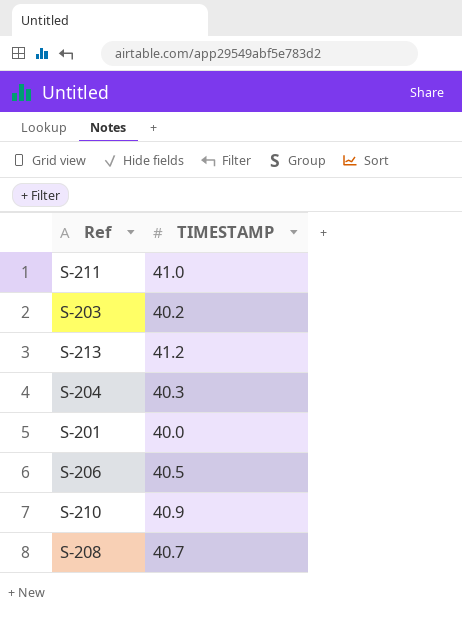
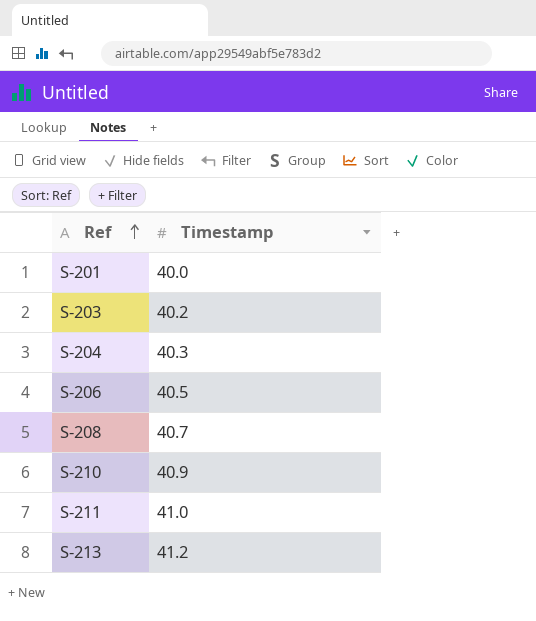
row order: none -> Ref ascending
column name: TIMESTAMP -> Timestamp

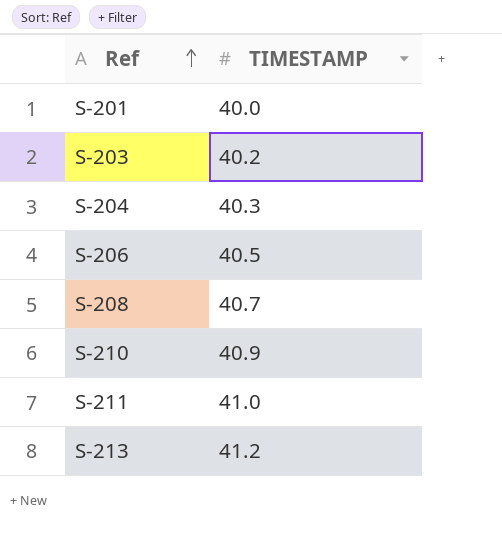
column name: Timestamp -> TIMESTAMP

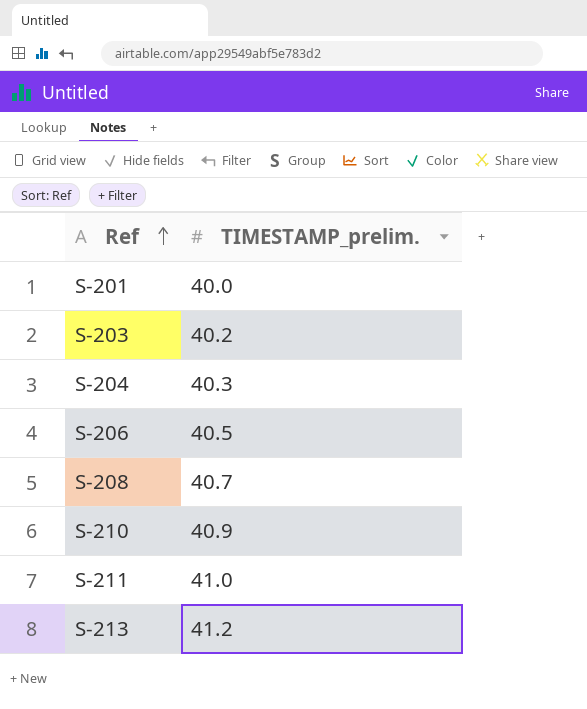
column name: TIMESTAMP -> TIMESTAMP_prelim.

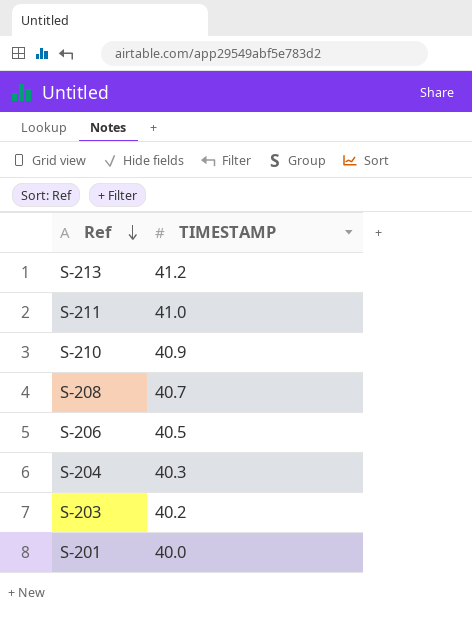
row order: Ref ascending -> Ref descending
column name: TIMESTAMP_prelim. -> TIMESTAMP

